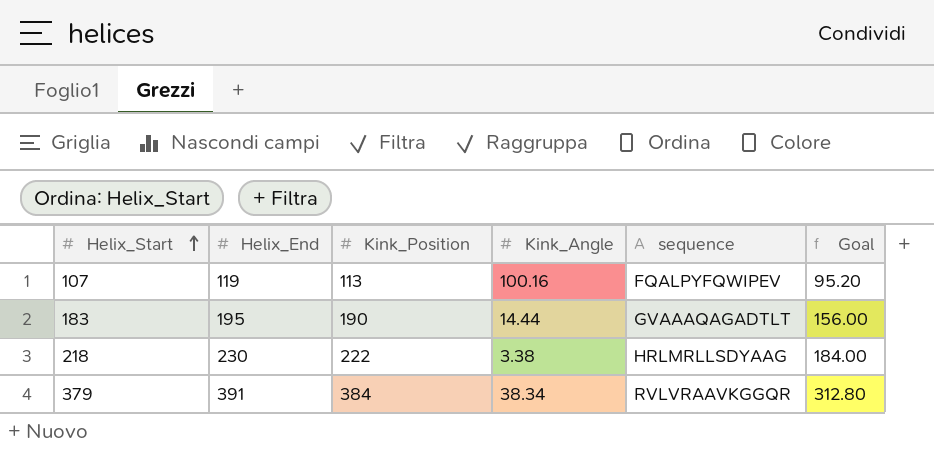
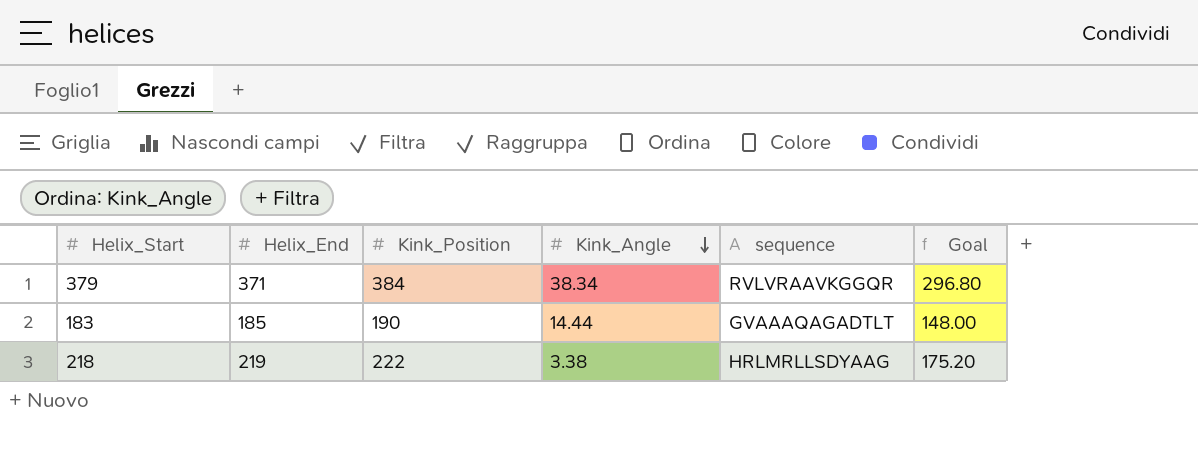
row order: Helix_Start ascending -> Kink_Angle descending
row 107: 119 | 113 | 100.16 | FQALPYFQWIPEV | 95.20 -> none
379 | Helix_End: 391 -> 371
379 | Goal: 312.80 -> 296.80
183 | Helix_End: 195 -> 185
183 | Goal: 156.00 -> 148.00
218 | Helix_End: 230 -> 219
218 | Goal: 184.00 -> 175.20

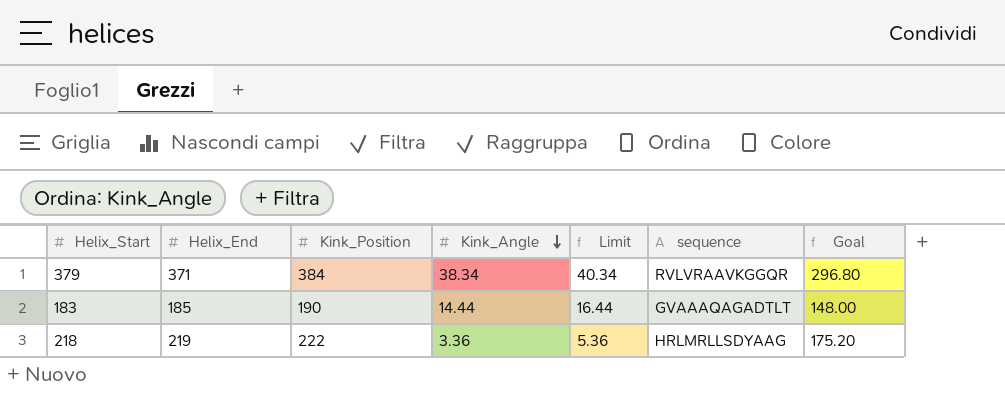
column Limit | formula: none -> [Kink_Angle] + 2
218 | Kink_Angle: 3.38 -> 3.36

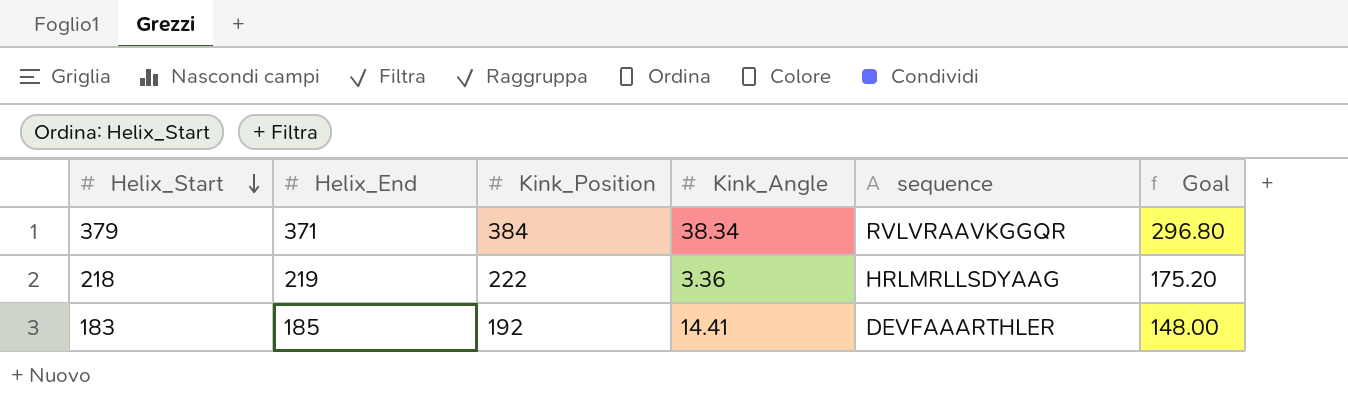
row order: Kink_Angle descending -> Helix_Start descending
column Limit | formula: [Kink_Angle] + 2 -> none
183 | Kink_Position: 190 -> 192
183 | Kink_Angle: 14.44 -> 14.41
183 | sequence: GVAAAQAGADTLT -> DEVFAAARTHLER

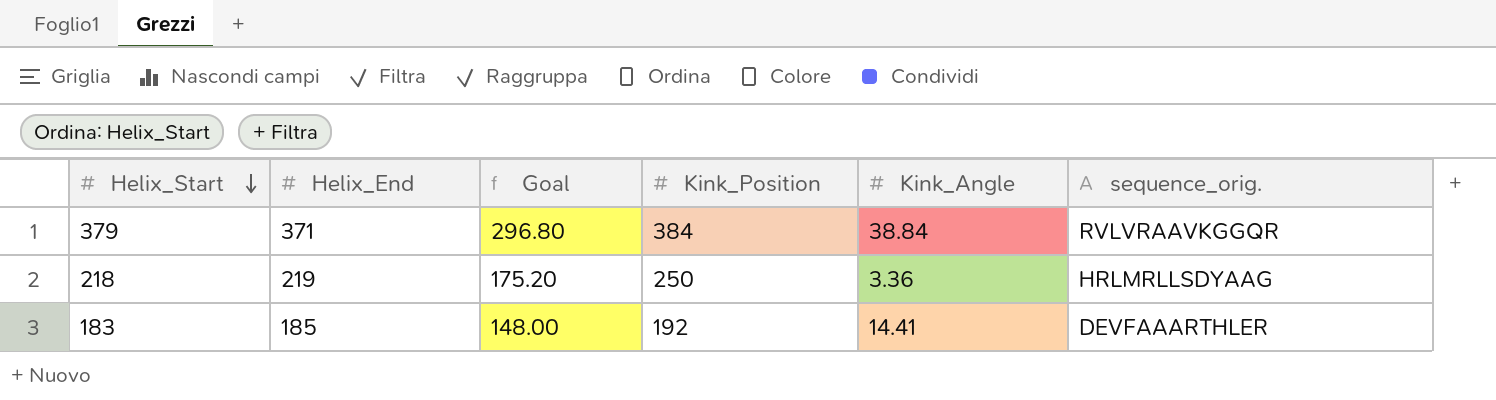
column Goal | position: 6 -> 3
column name: sequence -> sequence_orig.
379 | Kink_Angle: 38.34 -> 38.84
218 | Kink_Position: 222 -> 250

